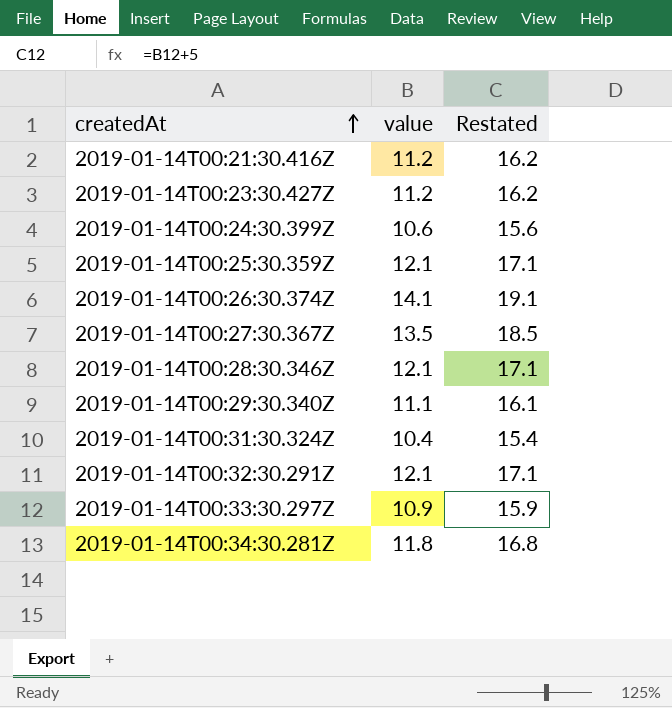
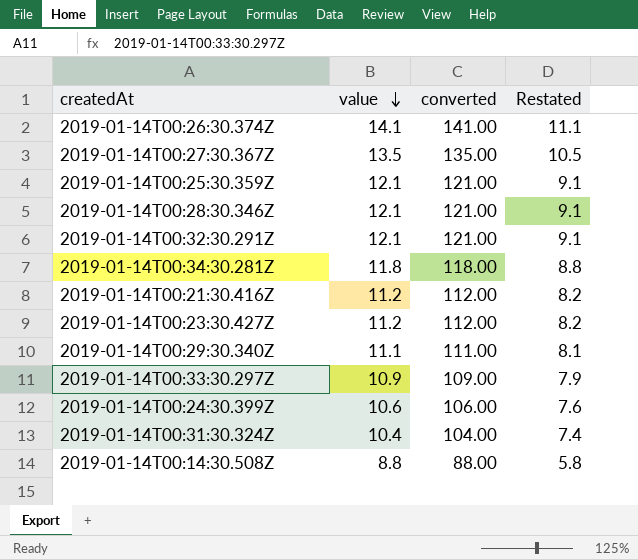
row order: createdAt ascending -> value descending
column converted | formula: none -> [value] * 10
column Restated | formula: [value] + 5 -> [value] - 3
row 2019-01-14T00:14:30.508Z: none -> 8.8 | 88.00 | 5.8

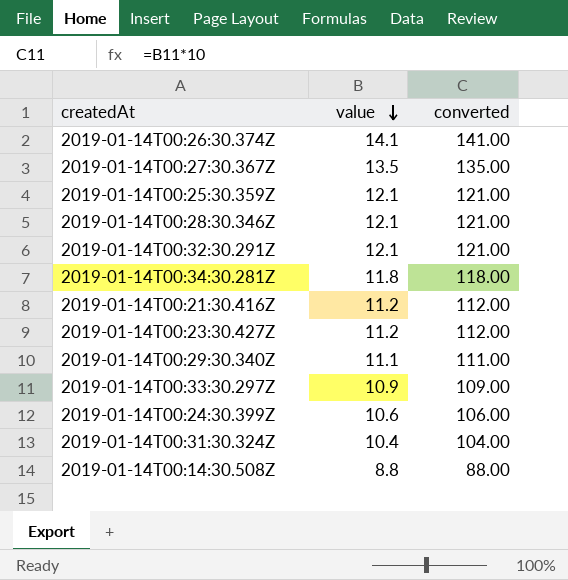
column Restated | formula: [value] - 3 -> none

